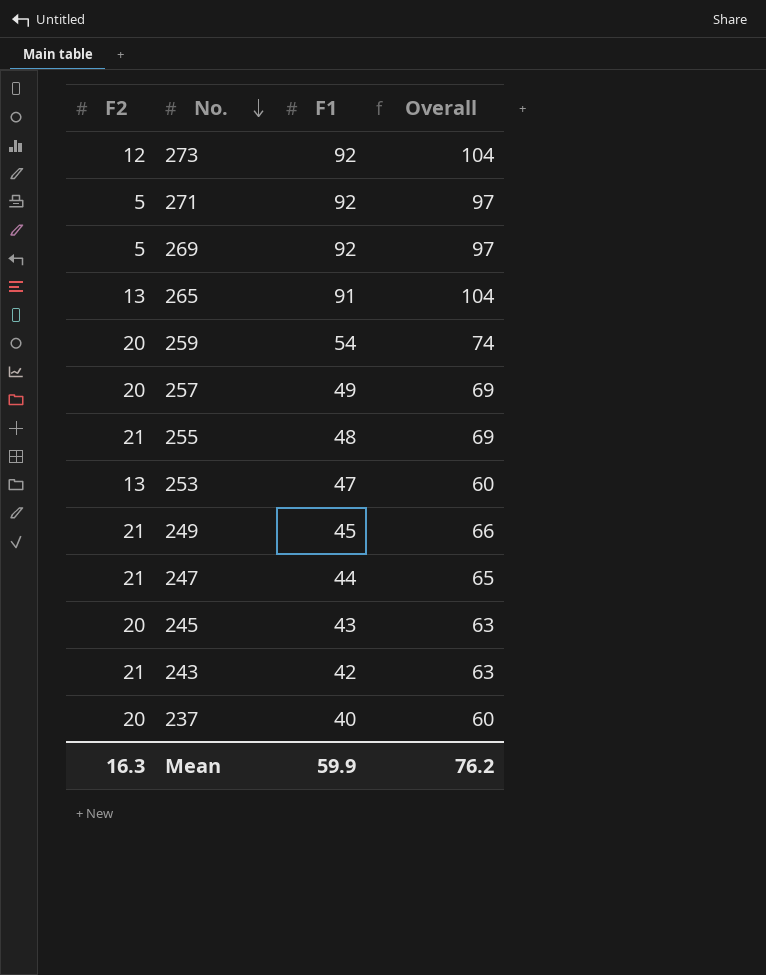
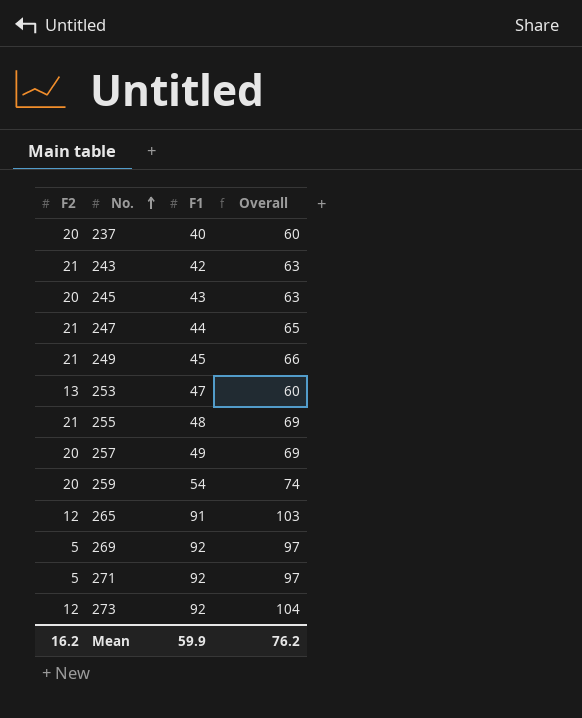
row order: No. descending -> No. ascending
265 | F2: 13 -> 12
265 | Overall: 104 -> 103
Mean | F2: 16.3 -> 16.2

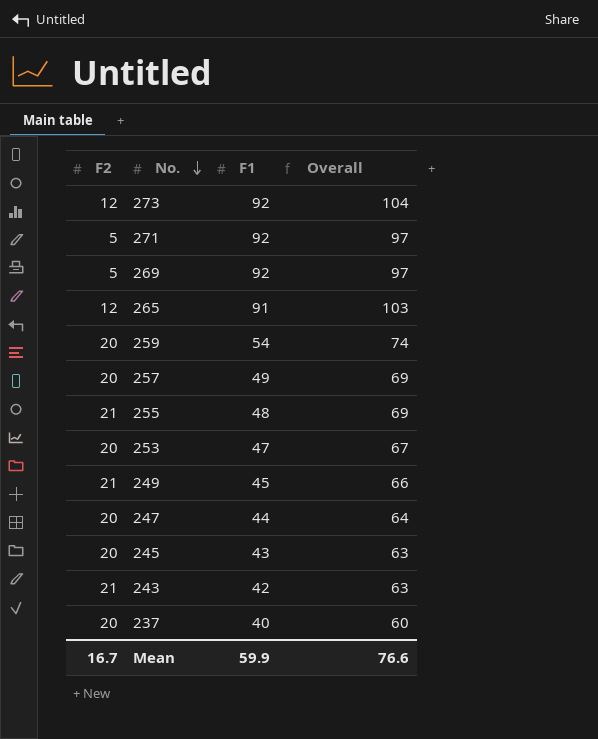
row order: No. ascending -> No. descending
253 | F2: 13 -> 20
253 | Overall: 60 -> 67
247 | F2: 21 -> 20
247 | Overall: 65 -> 64
Mean | F2: 16.2 -> 16.7
Mean | Overall: 76.2 -> 76.6

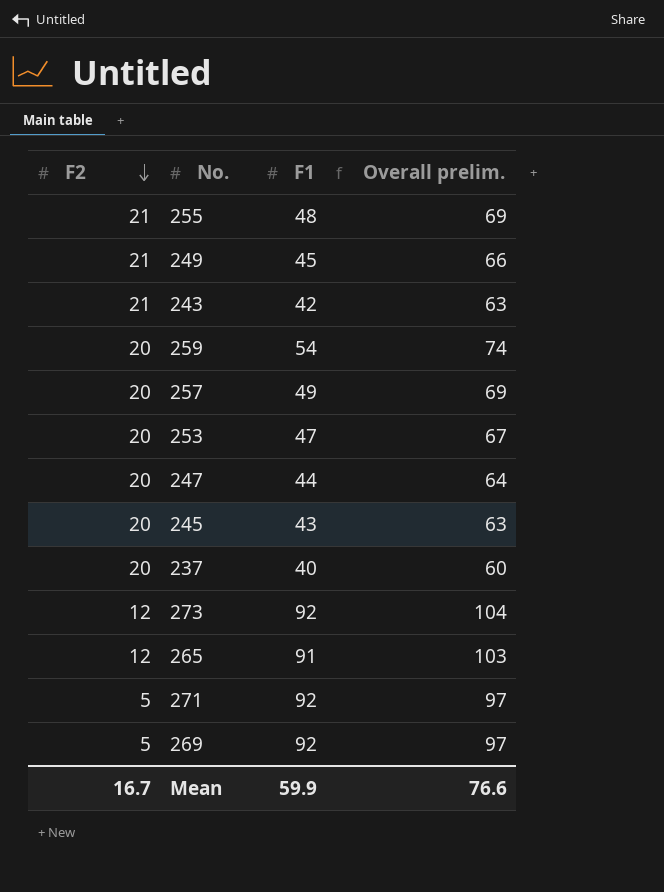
row order: No. descending -> F2 descending
column name: Overall -> Overall prelim.

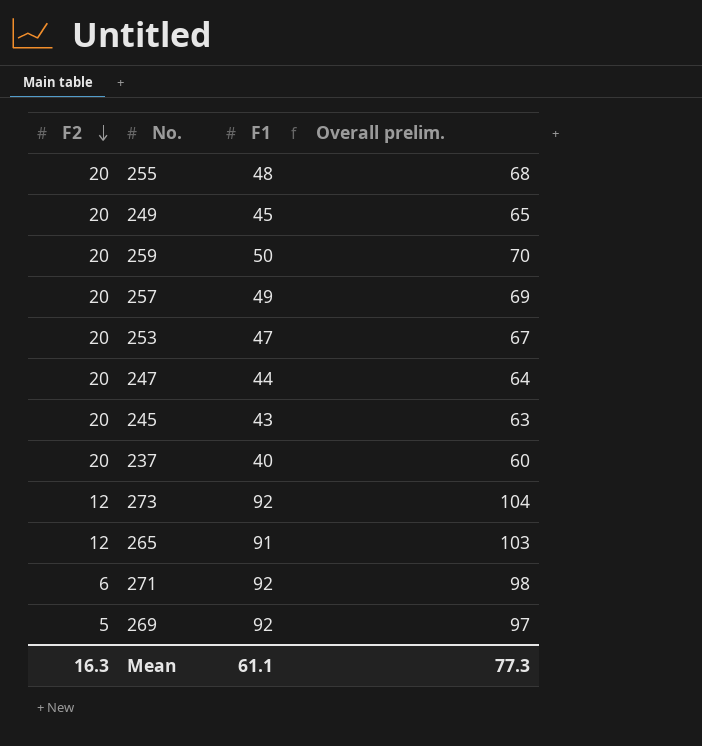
row 243: 21 | 42 | 63 -> none
255 | F2: 21 -> 20
255 | Overall prelim.: 69 -> 68
249 | F2: 21 -> 20
249 | Overall prelim.: 66 -> 65
259 | F1: 54 -> 50
259 | Overall prelim.: 74 -> 70
271 | F2: 5 -> 6
271 | Overall prelim.: 97 -> 98
Mean | F2: 16.7 -> 16.3
Mean | F1: 59.9 -> 61.1
Mean | Overall prelim.: 76.6 -> 77.3

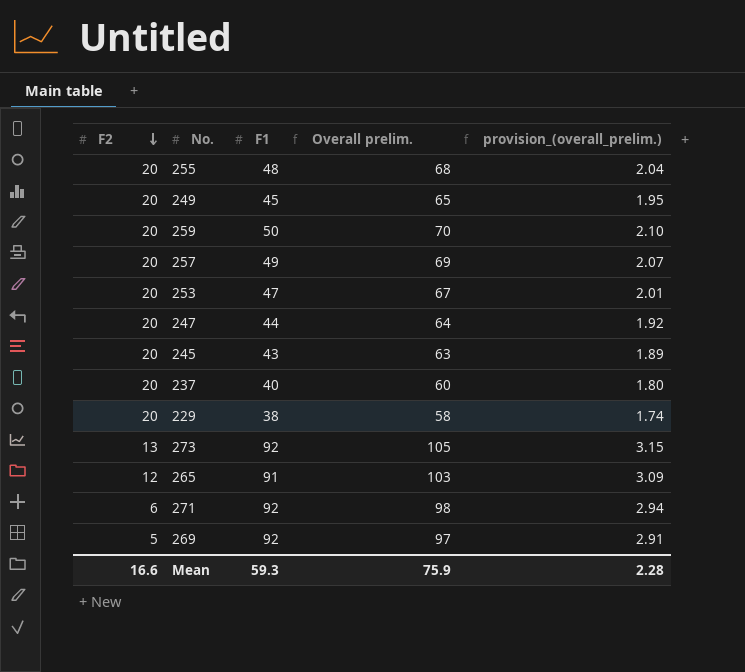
column provision_(overall_prelim.) | formula: none -> [Overall prelim.] * 0.03
row 229: none -> 20 | 38 | 58 | 1.74
273 | F2: 12 -> 13
273 | Overall prelim.: 104 -> 105
Mean | F2: 16.3 -> 16.6
Mean | F1: 61.1 -> 59.3
Mean | Overall prelim.: 77.3 -> 75.9

